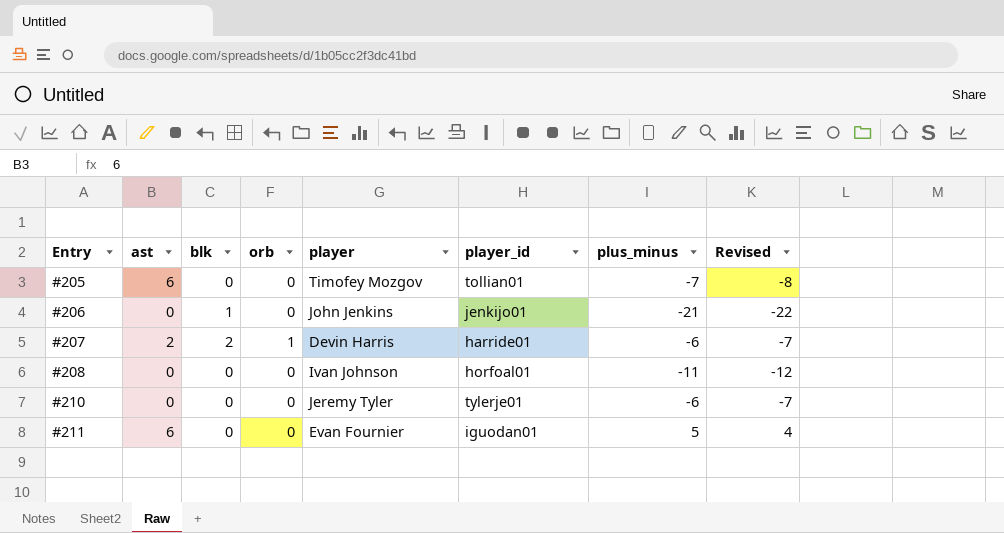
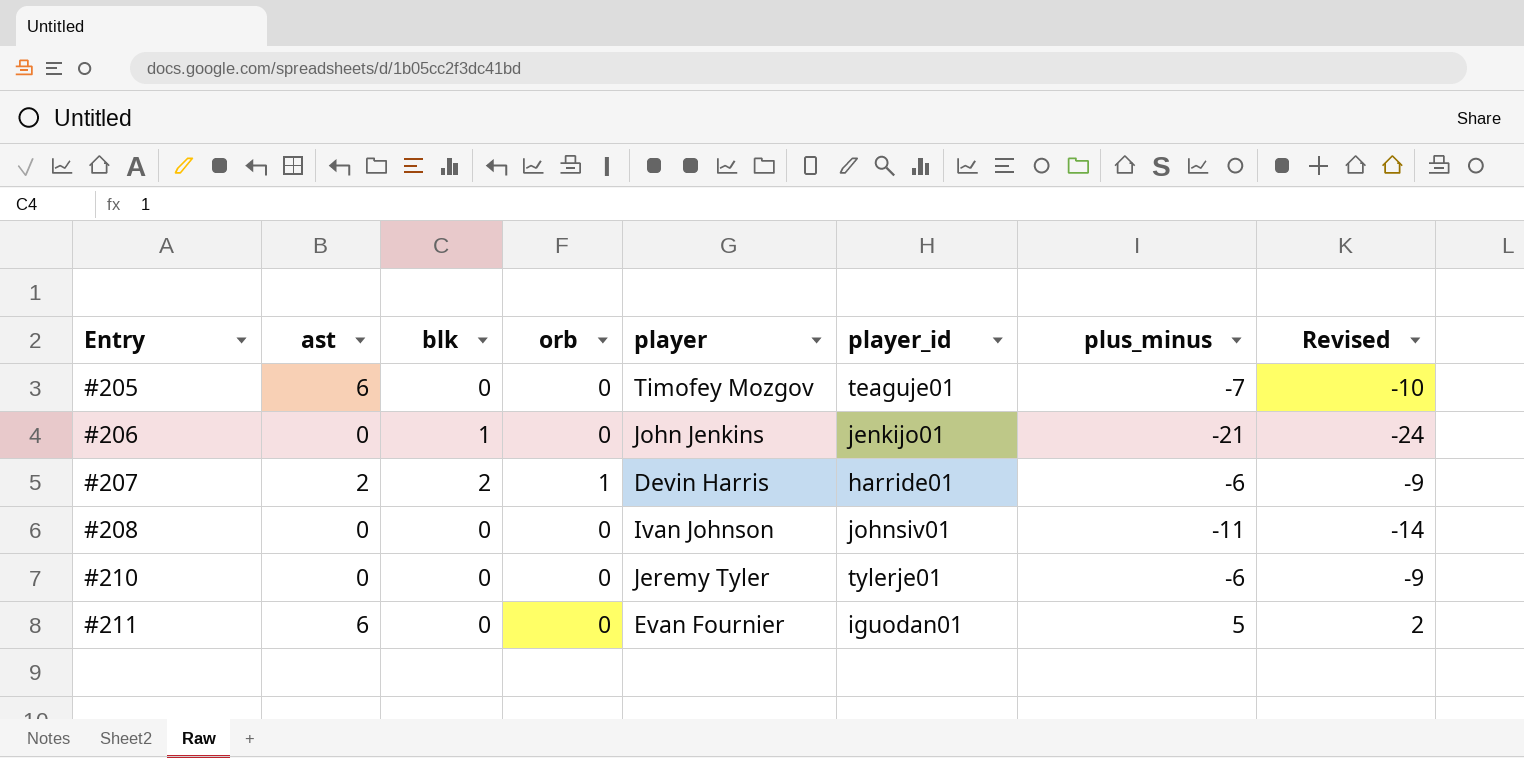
column Revised | formula: [plus_minus] - 1 -> [plus_minus] - 3
#205 | player_id: tollian01 -> teaguje01
#208 | player_id: horfoal01 -> johnsiv01

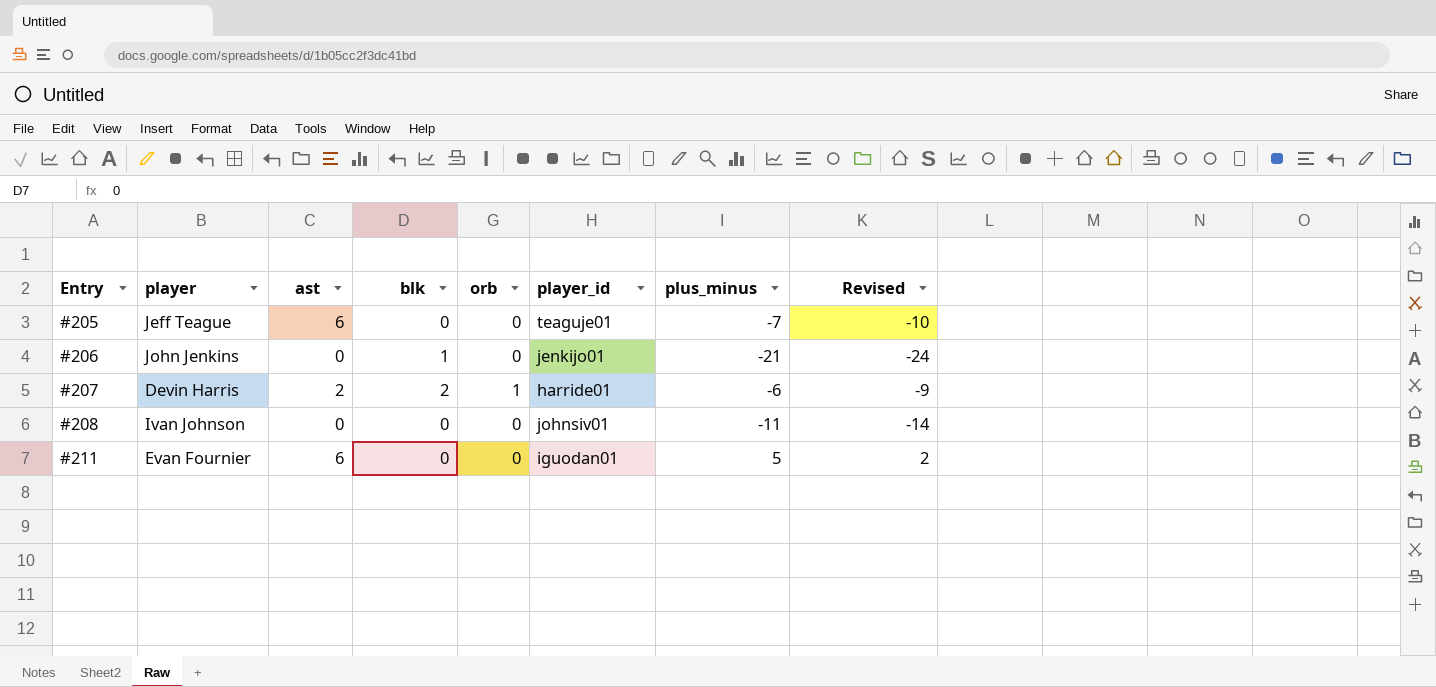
column player | position: 5 -> 2
row #210: 0 | 0 | 0 | Jeremy Tyler | tylerje01 | -6 | -9 -> none
#205 | player: Timofey Mozgov -> Jeff Teague

